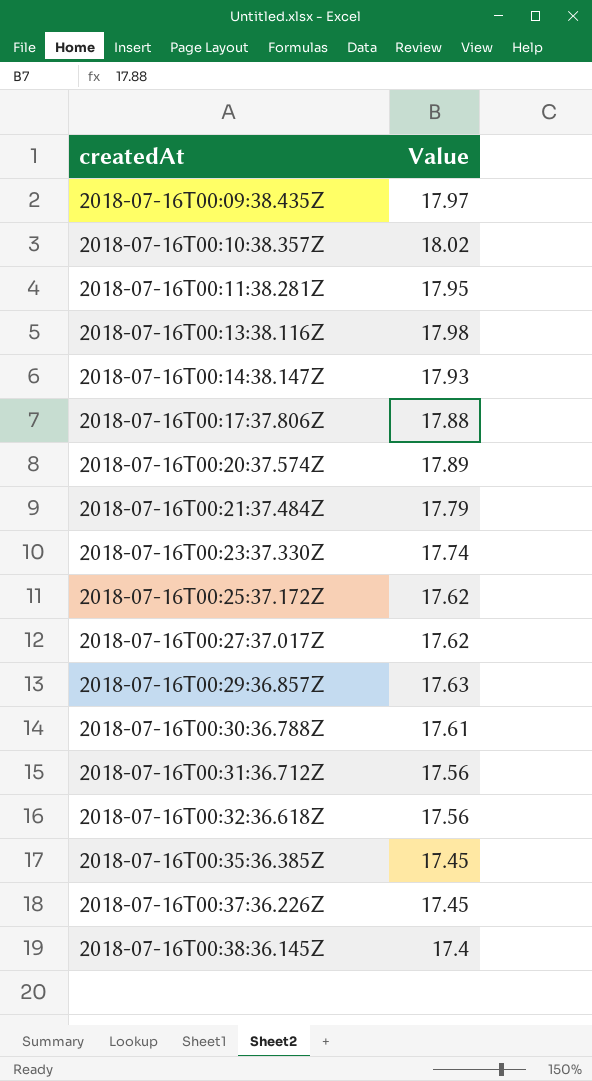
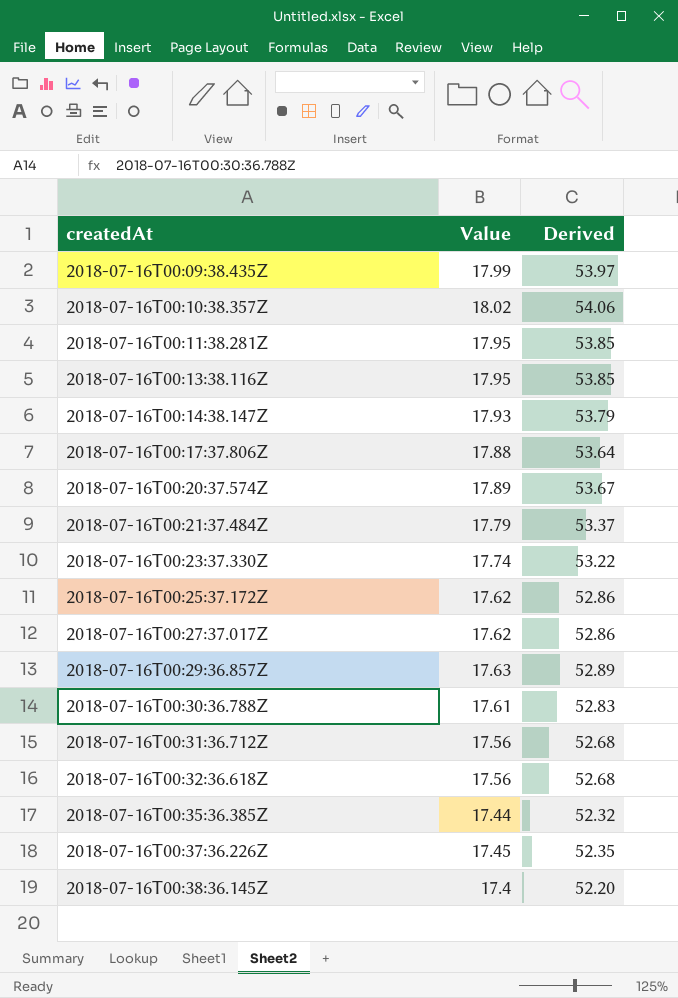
column Derived | formula: none -> [Value] * 3
2018-07-16T00:09:38.435Z | Value: 17.97 -> 17.99
2018-07-16T00:13:38.116Z | Value: 17.98 -> 17.95
2018-07-16T00:35:36.385Z | Value: 17.45 -> 17.44

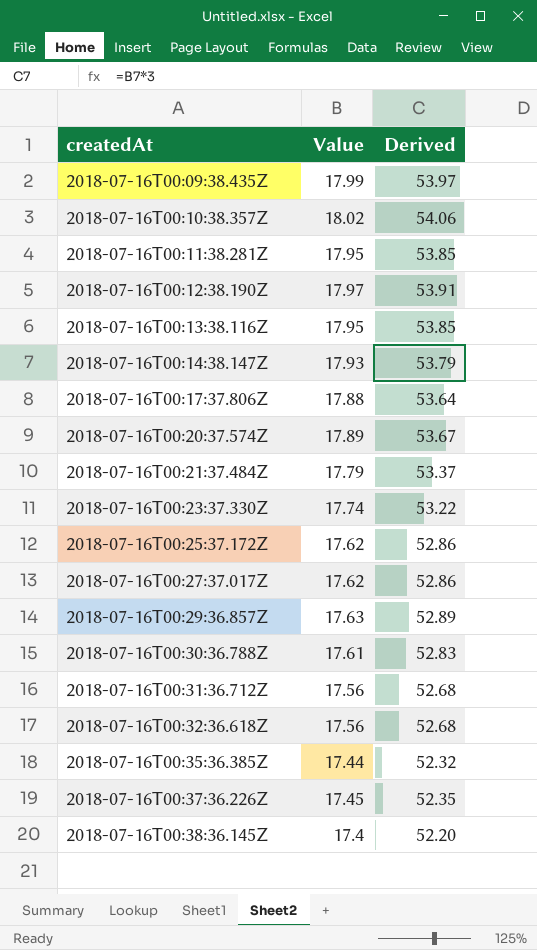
row 2018-07-16T00:12:38.190Z: none -> 17.97 | 53.91

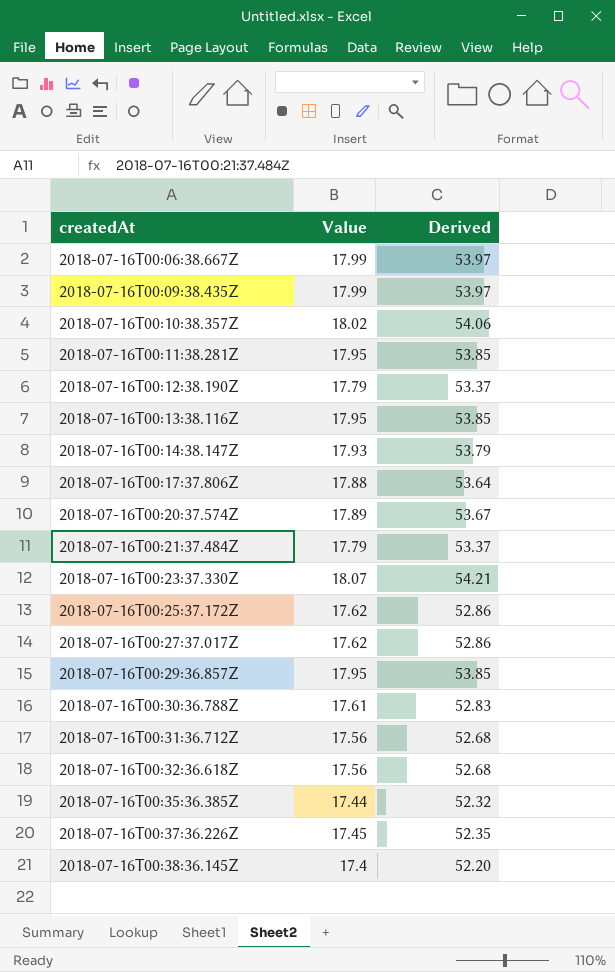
row 2018-07-16T00:06:38.667Z: none -> 17.99 | 53.97
2018-07-16T00:12:38.190Z | Value: 17.97 -> 17.79
2018-07-16T00:12:38.190Z | Derived: 53.91 -> 53.37
2018-07-16T00:23:37.330Z | Value: 17.74 -> 18.07
2018-07-16T00:23:37.330Z | Derived: 53.22 -> 54.21
2018-07-16T00:29:36.857Z | Value: 17.63 -> 17.95
2018-07-16T00:29:36.857Z | Derived: 52.89 -> 53.85

